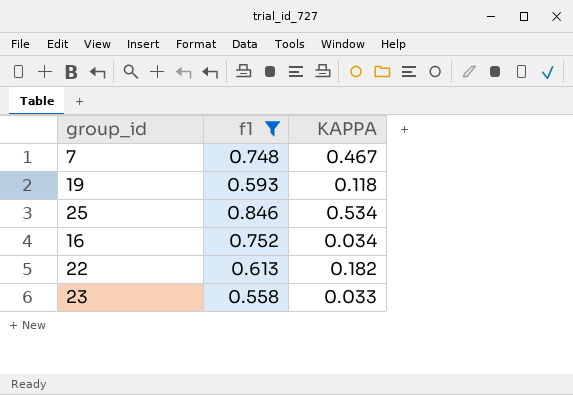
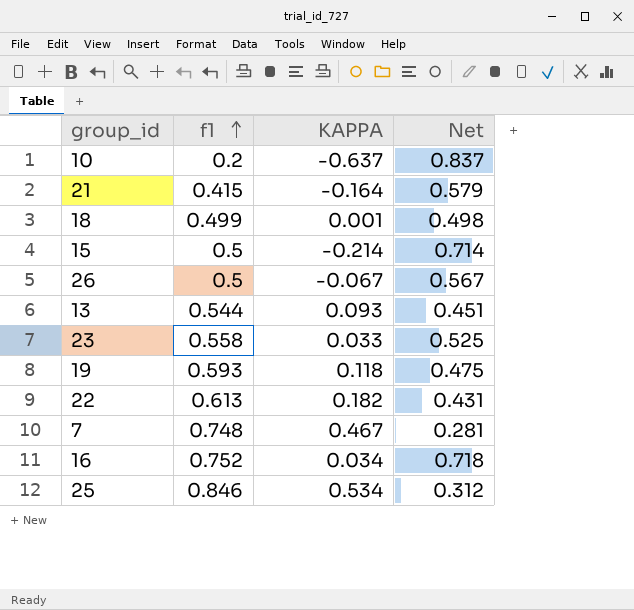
filter: f1 >= 0.558 -> none
row order: none -> f1 ascending
column Net | formula: none -> [f1] - [KAPPA]

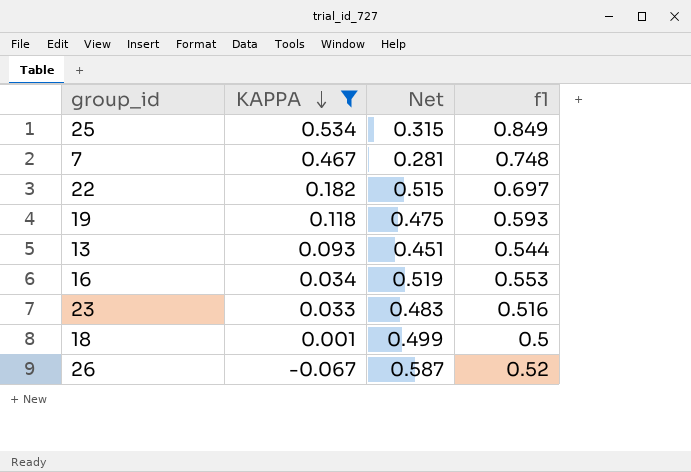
filter: none -> KAPPA >= -0.067
row order: f1 ascending -> KAPPA descending
column f1 | position: 2 -> 4
25 | Net: 0.312 -> 0.315
25 | f1: 0.846 -> 0.849
22 | Net: 0.431 -> 0.515
22 | f1: 0.613 -> 0.697
16 | Net: 0.718 -> 0.519
16 | f1: 0.752 -> 0.553
23 | Net: 0.525 -> 0.483
23 | f1: 0.558 -> 0.516
18 | Net: 0.498 -> 0.499
18 | f1: 0.499 -> 0.5
26 | Net: 0.567 -> 0.587
26 | f1: 0.5 -> 0.52

